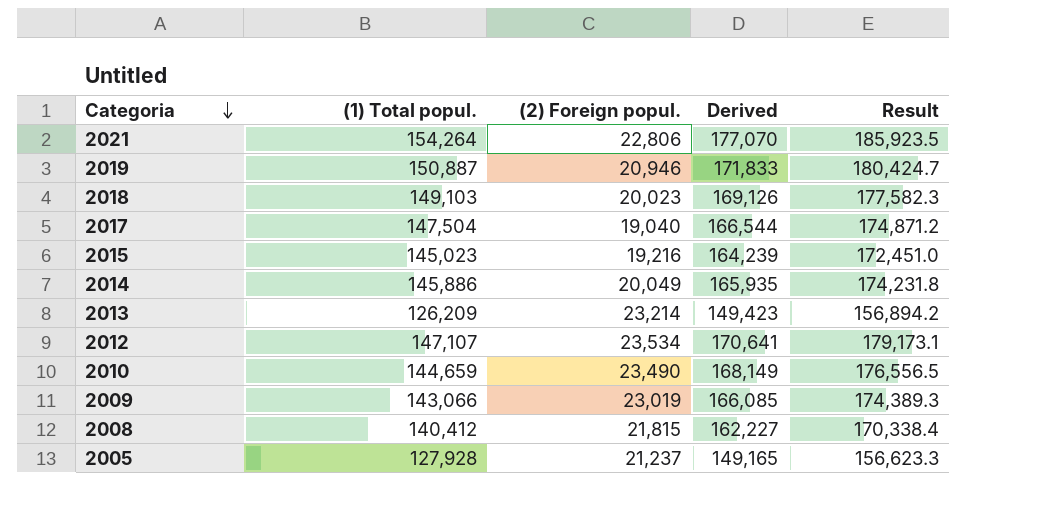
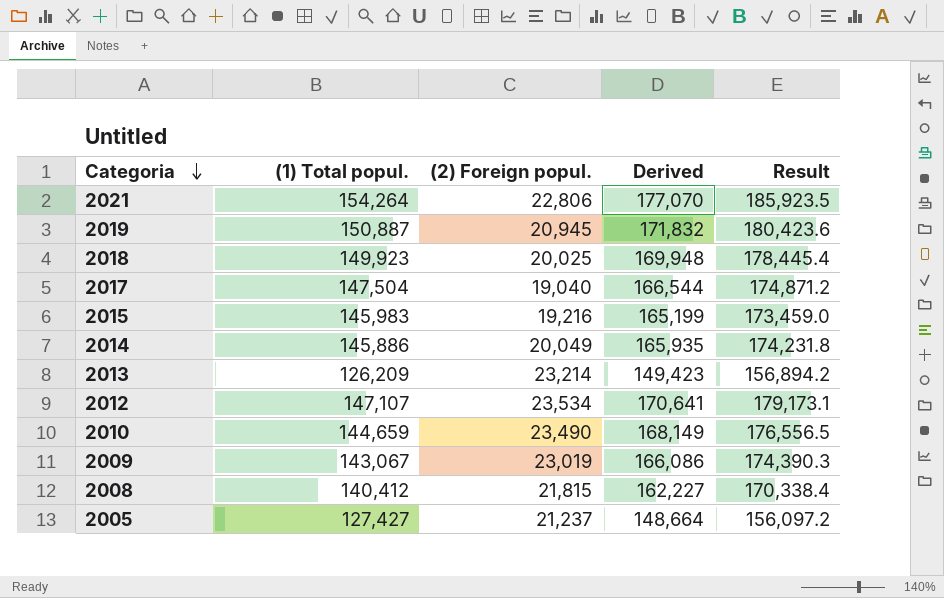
2019 | (2) Foreign popul.: 20,946 -> 20,945
2019 | Derived: 171,833 -> 171,832
2019 | Result: 180,424.7 -> 180,423.6
2018 | (1) Total popul.: 149,103 -> 149,923
2018 | (2) Foreign popul.: 20,023 -> 20,025
2018 | Derived: 169,126 -> 169,948
2018 | Result: 177,582.3 -> 178,445.4
2015 | (1) Total popul.: 145,023 -> 145,983
2015 | Derived: 164,239 -> 165,199
2015 | Result: 172,451.0 -> 173,459.0
2009 | (1) Total popul.: 143,066 -> 143,067
2009 | Derived: 166,085 -> 166,086
2009 | Result: 174,389.3 -> 174,390.3
2005 | (1) Total popul.: 127,928 -> 127,427
2005 | Derived: 149,165 -> 148,664
2005 | Result: 156,623.3 -> 156,097.2

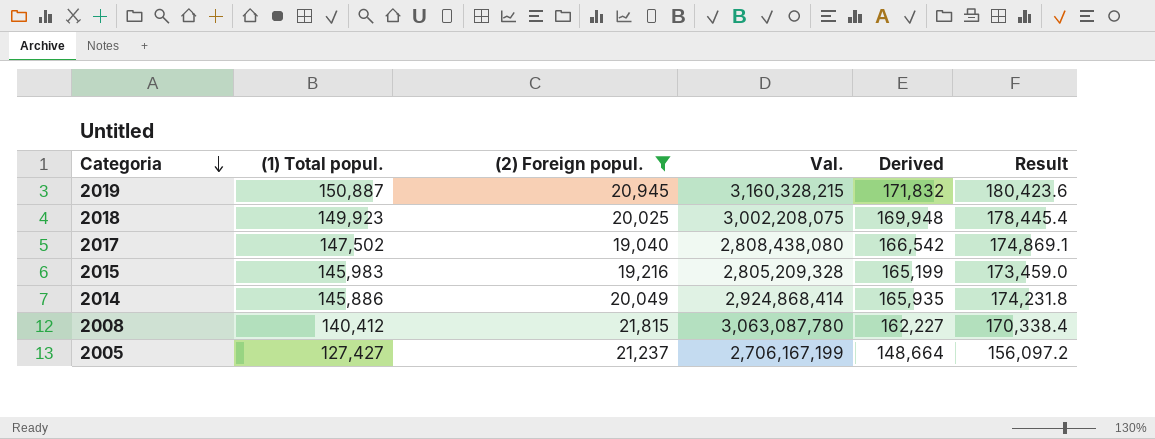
filter: none -> (2) Foreign popul. <= 21,815
column Val. | formula: none -> [(1) Total popul.] * [(2) Foreign popul.]
2017 | (1) Total popul.: 147,504 -> 147,502
2017 | Derived: 166,544 -> 166,542
2017 | Result: 174,871.2 -> 174,869.1

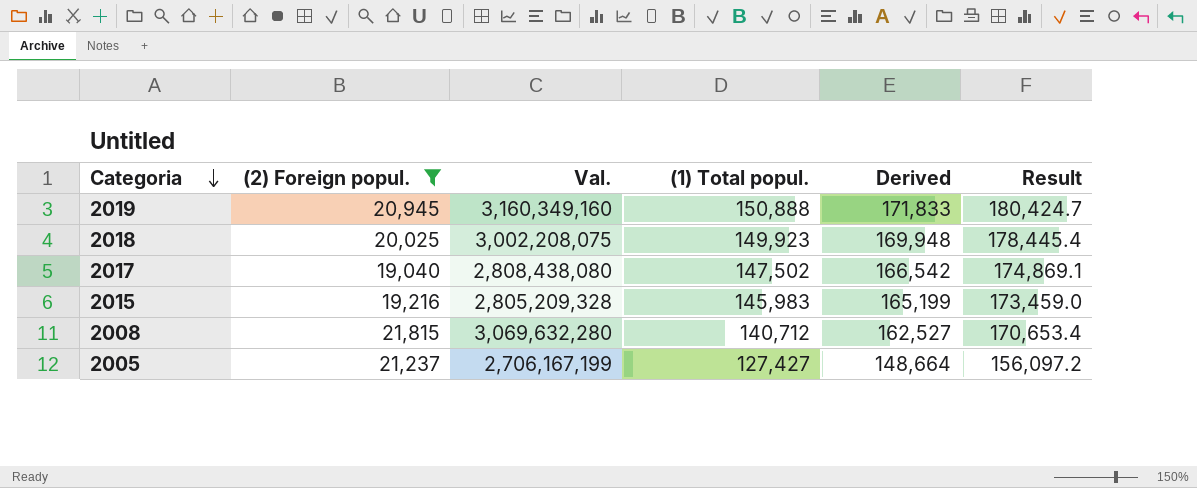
column (1) Total popul. | position: 2 -> 4
row 2014: 145,886 | 20,049 | 2,924,868,414 | 165,935 | 174,231.8 -> none
2019 | Val.: 3,160,328,215 -> 3,160,349,160
2019 | (1) Total popul.: 150,887 -> 150,888
2019 | Derived: 171,832 -> 171,833
2019 | Result: 180,423.6 -> 180,424.7
2008 | Val.: 3,063,087,780 -> 3,069,632,280
2008 | (1) Total popul.: 140,412 -> 140,712
2008 | Derived: 162,227 -> 162,527
2008 | Result: 170,338.4 -> 170,653.4

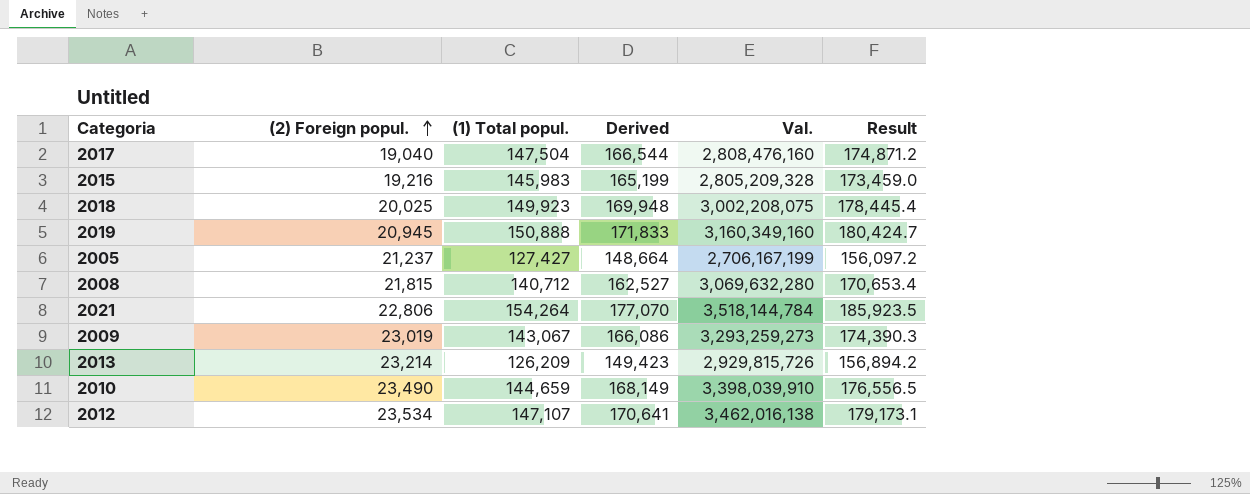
filter: (2) Foreign popul. <= 21,815 -> none
row order: Categoria descending -> (2) Foreign popul. ascending
column Val. | position: 3 -> 5
2017 | (1) Total popul.: 147,502 -> 147,504
2017 | Derived: 166,542 -> 166,544
2017 | Val.: 2,808,438,080 -> 2,808,476,160
2017 | Result: 174,869.1 -> 174,871.2

